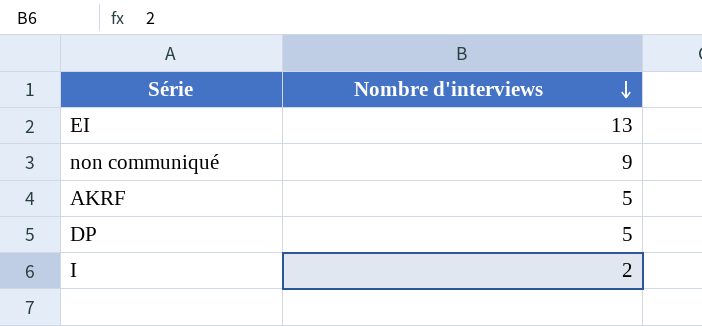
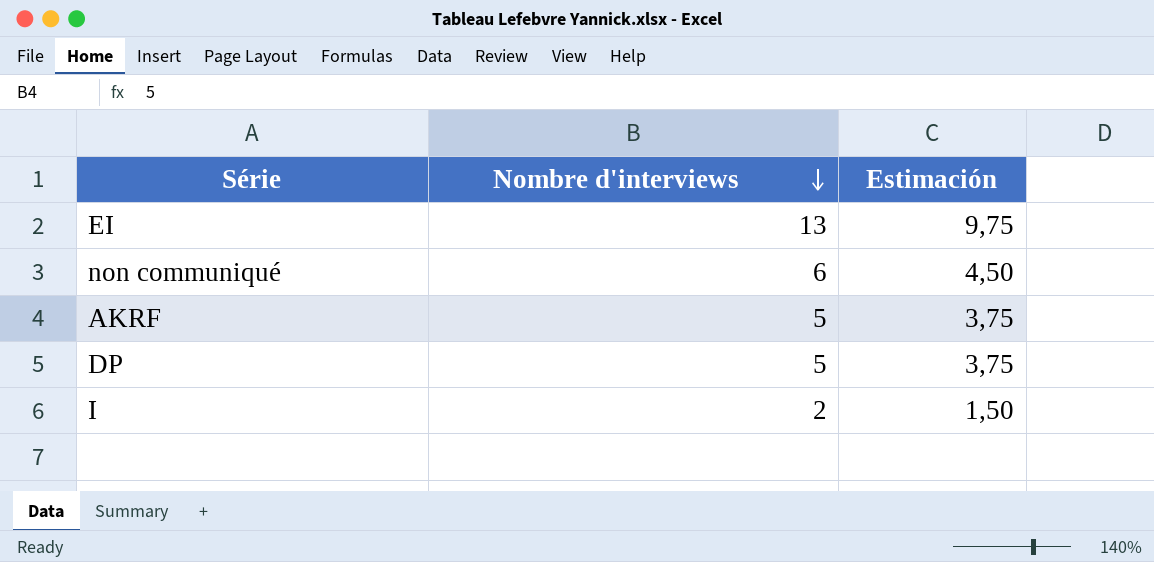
column Estimación | formula: none -> [Nombre d'interviews] * 0,75
non communiqué | Nombre d'interviews: 9 -> 6

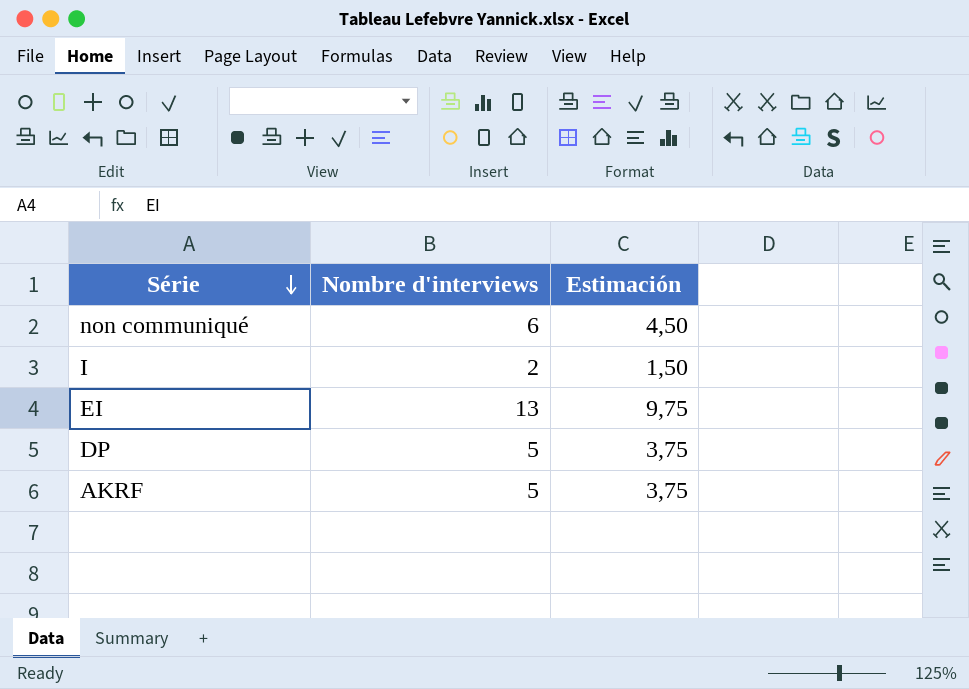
row order: Nombre d'interviews descending -> Série descending

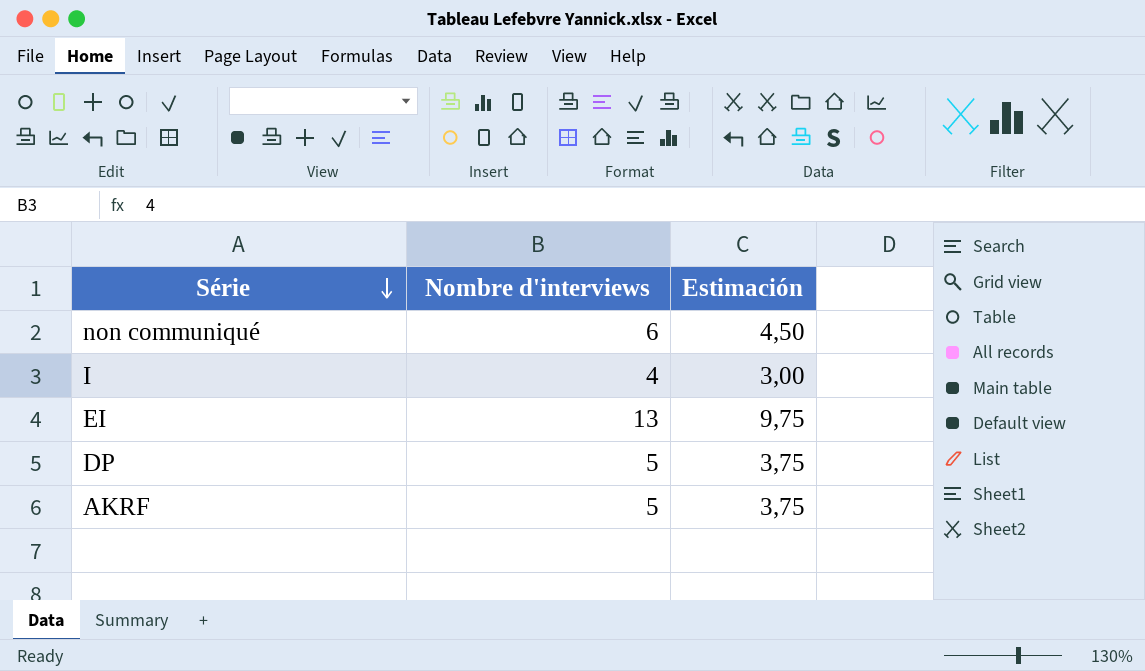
I | Nombre d'interviews: 2 -> 4
I | Estimación: 1,50 -> 3,00

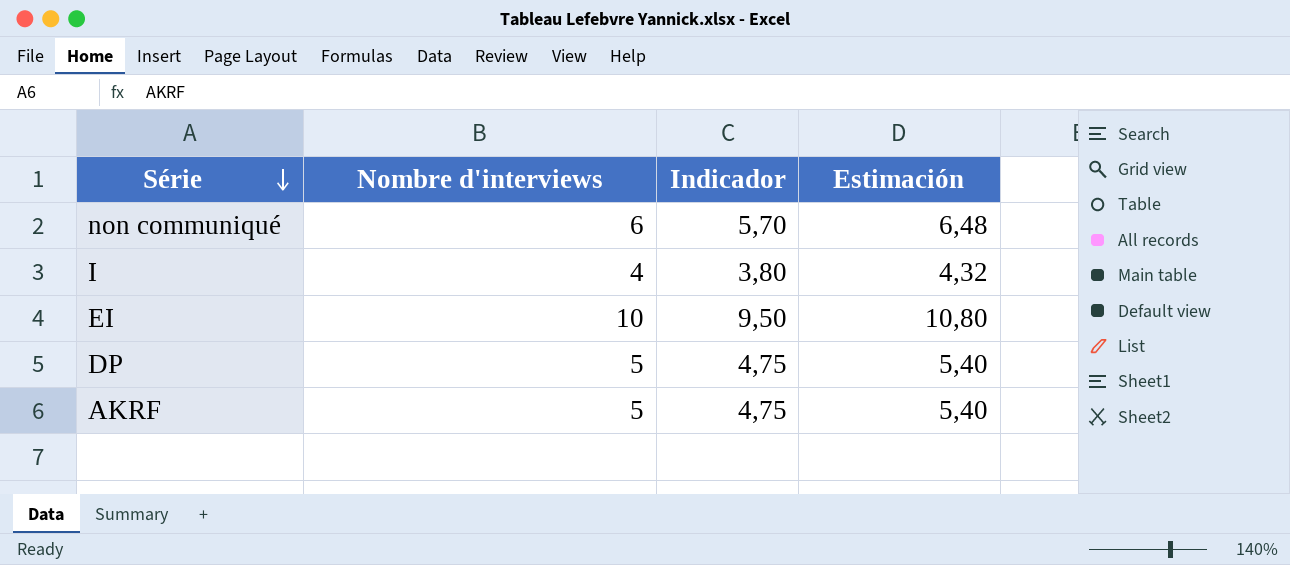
column Indicador | formula: none -> [Nombre d'interviews] * 0,95
column Estimación | formula: [Nombre d'interviews] * 0,75 -> [Nombre d'interviews] * 1,08
EI | Nombre d'interviews: 13 -> 10

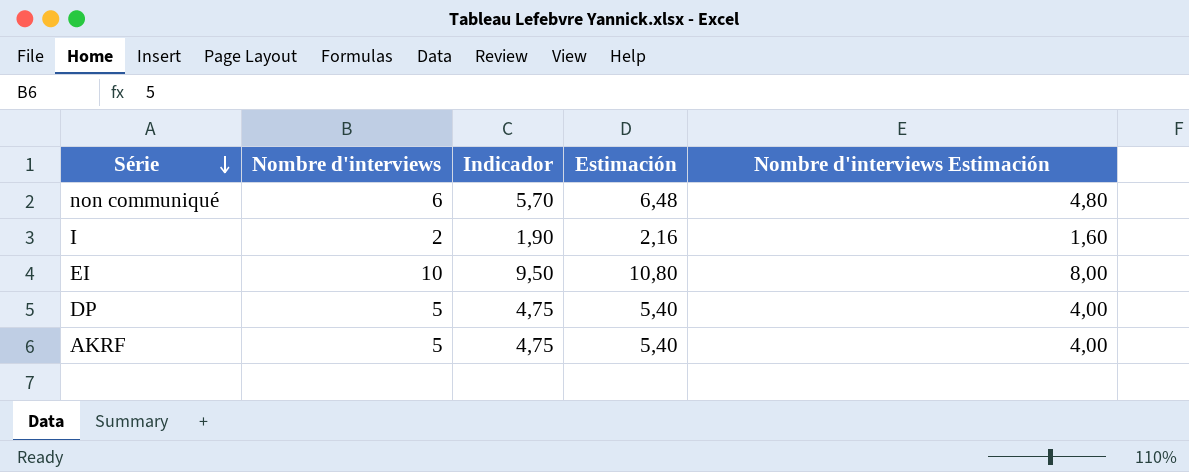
column Nombre d'interviews Estimación | formula: none -> [Nombre d'interviews] * 0,8
I | Nombre d'interviews: 4 -> 2
I | Indicador: 3,80 -> 1,90
I | Estimación: 4,32 -> 2,16

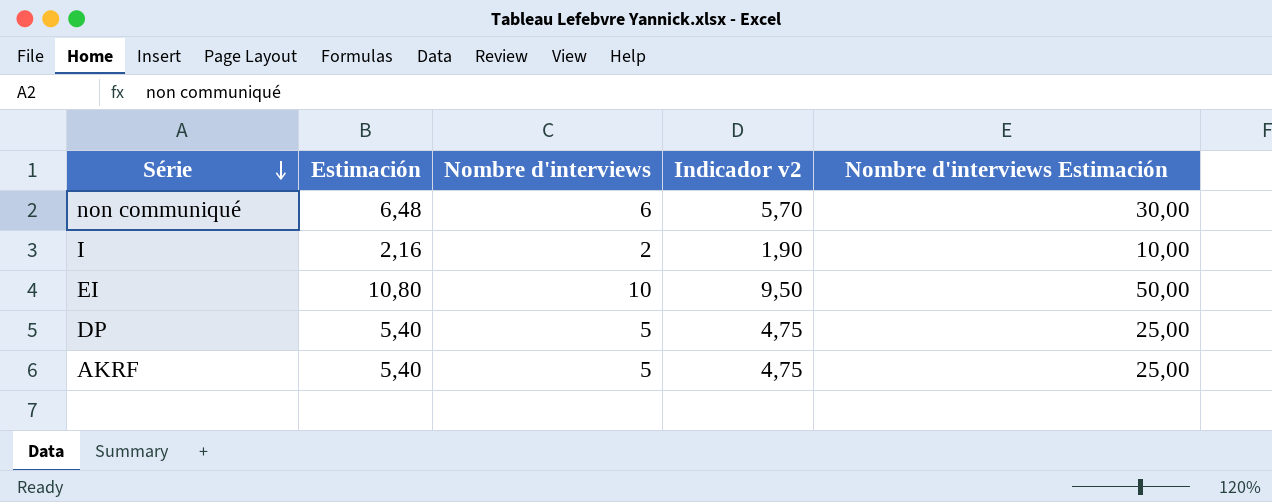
column Estimación | position: 4 -> 2
column name: Indicador -> Indicador v2
column Nombre d'interviews Estimación | formula: [Nombre d'interviews] * 0,8 -> [Nombre d'interviews] * 5

